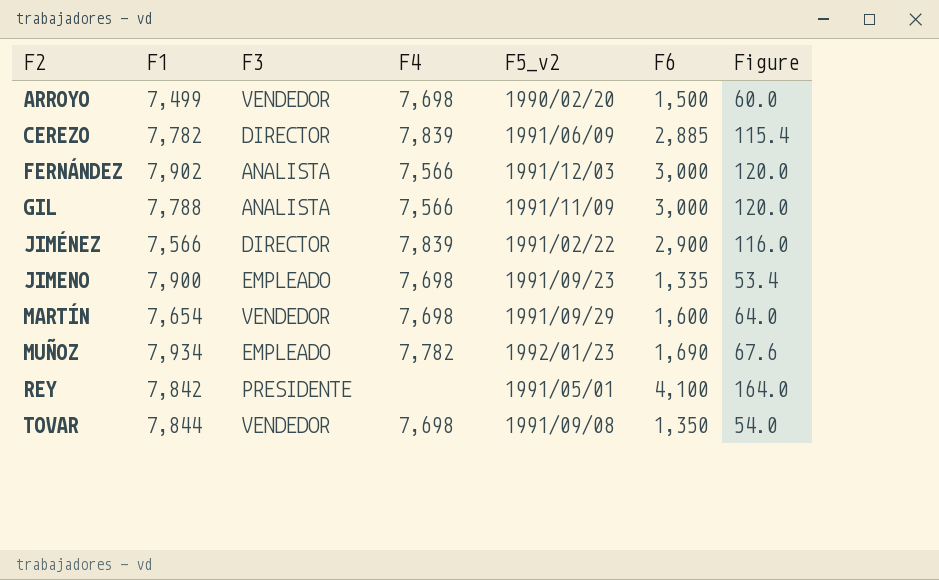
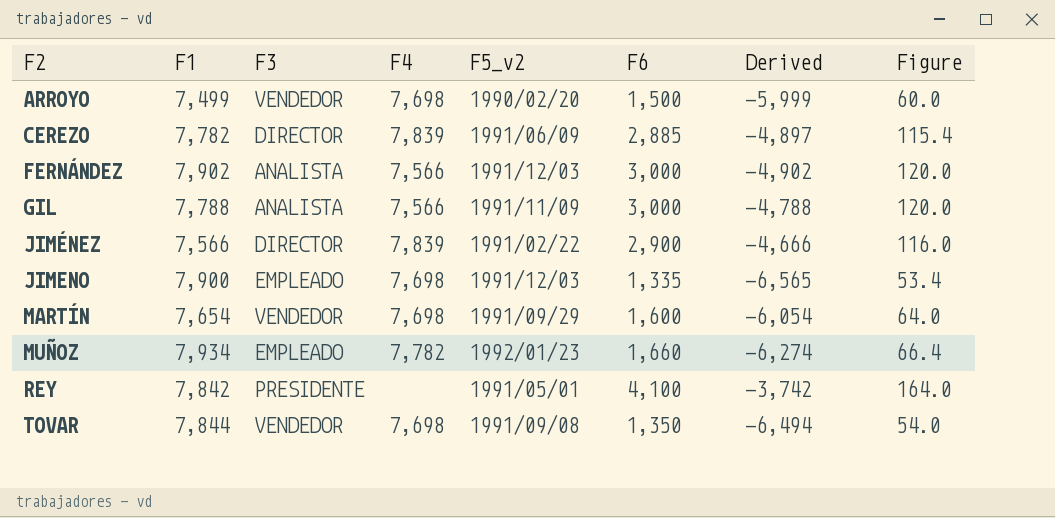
column Derived | formula: none -> [F6] - [F1]
JIMENO | F5_v2: 1991/09/23 -> 1991/12/03
MUÑOZ | F6: 1,690 -> 1,660
MUÑOZ | Figure: 67.6 -> 66.4

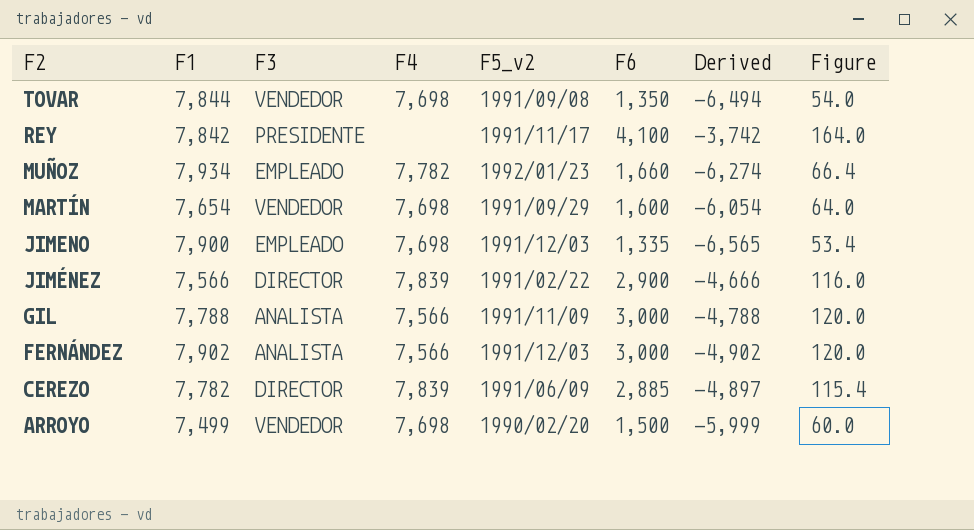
row order: F2 ascending -> F2 descending
REY | F5_v2: 1991/05/01 -> 1991/11/17

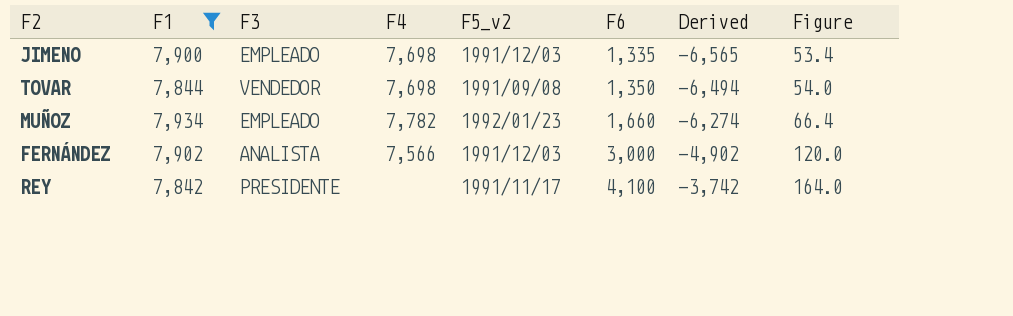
filter: none -> F1 >= 7,842
row order: F2 descending -> F6 ascending

